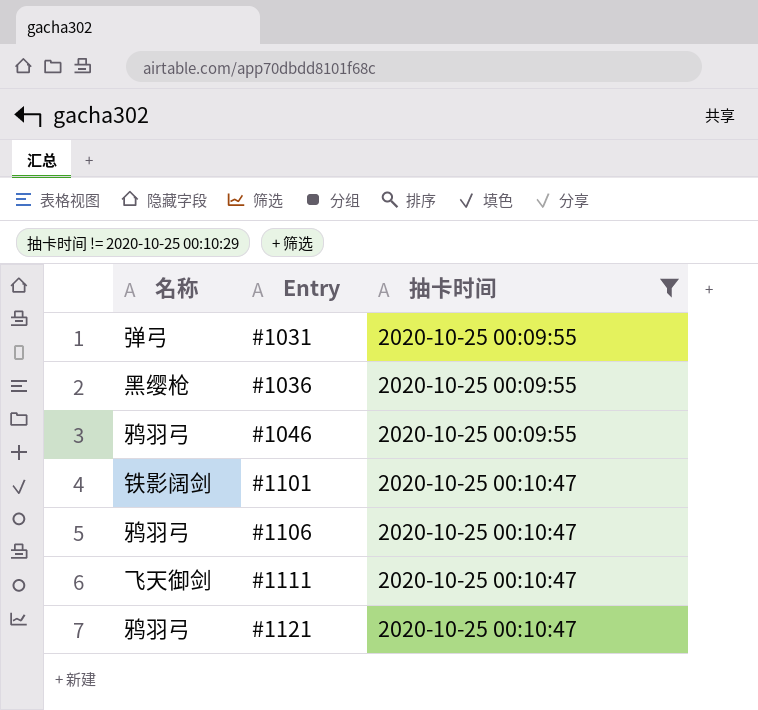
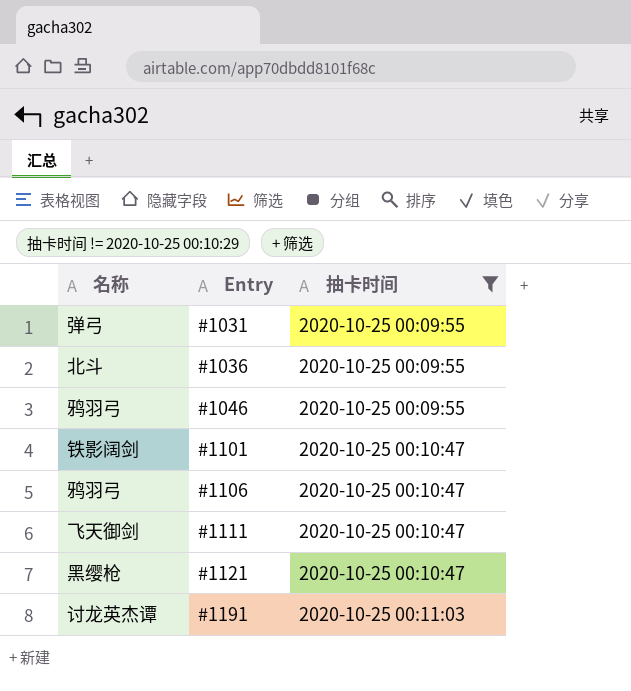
#1036 | 名称: 黑缨枪 -> 北斗
#1121 | 名称: 鸦羽弓 -> 黑缨枪
row #1191: none -> 讨龙英杰谭 | 2020-10-25 00:11:03

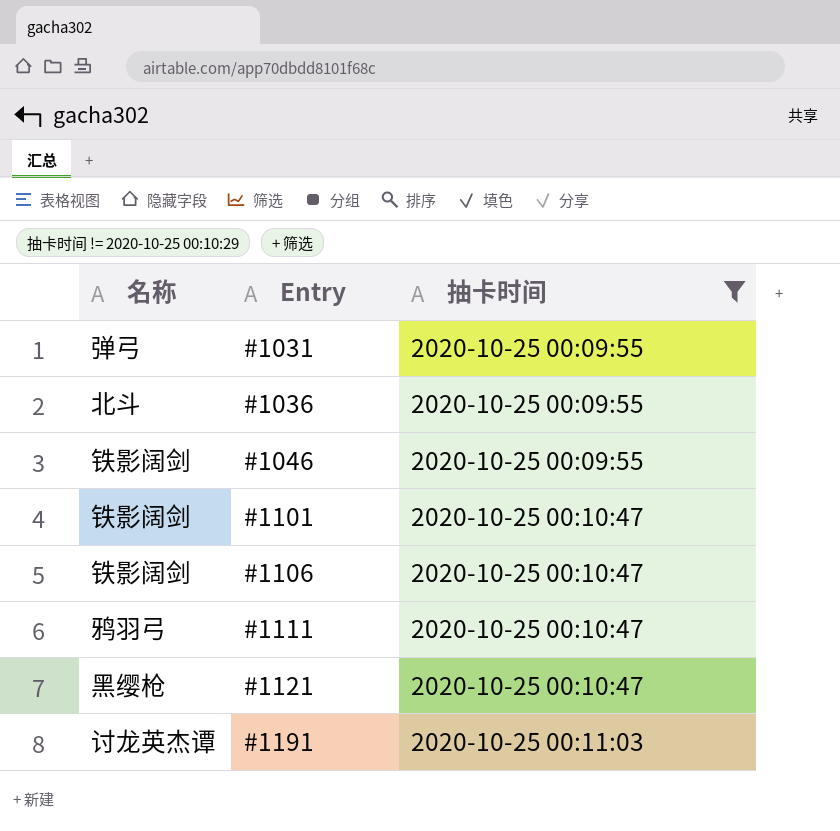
#1046 | 名称: 鸦羽弓 -> 铁影阔剑
#1106 | 名称: 鸦羽弓 -> 铁影阔剑
#1111 | 名称: 飞天御剑 -> 鸦羽弓

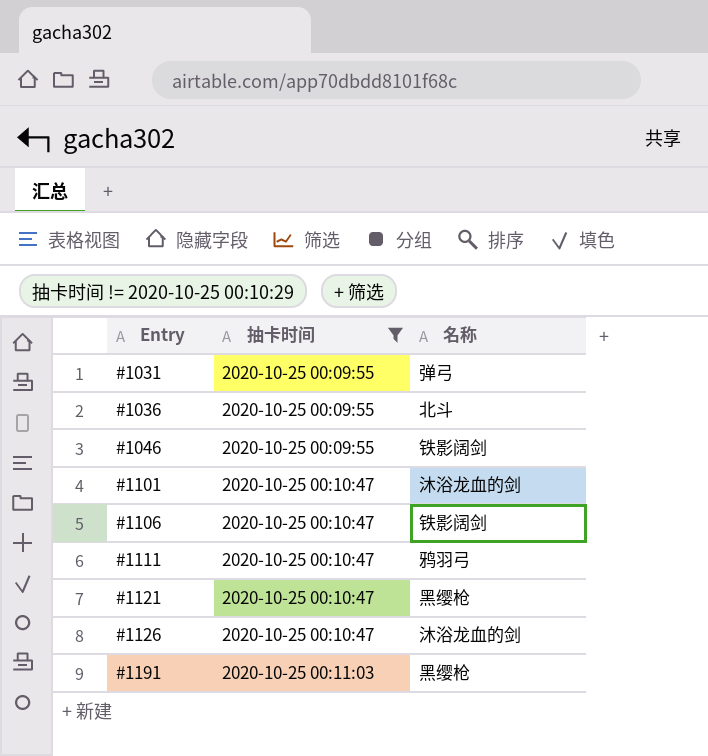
column 名称 | position: 1 -> 3
#1101 | 名称: 铁影阔剑 -> 沐浴龙血的剑
row #1126: none -> 2020-10-25 00:10:47 | 沐浴龙血的剑
#1191 | 名称: 讨龙英杰谭 -> 黑缨枪

